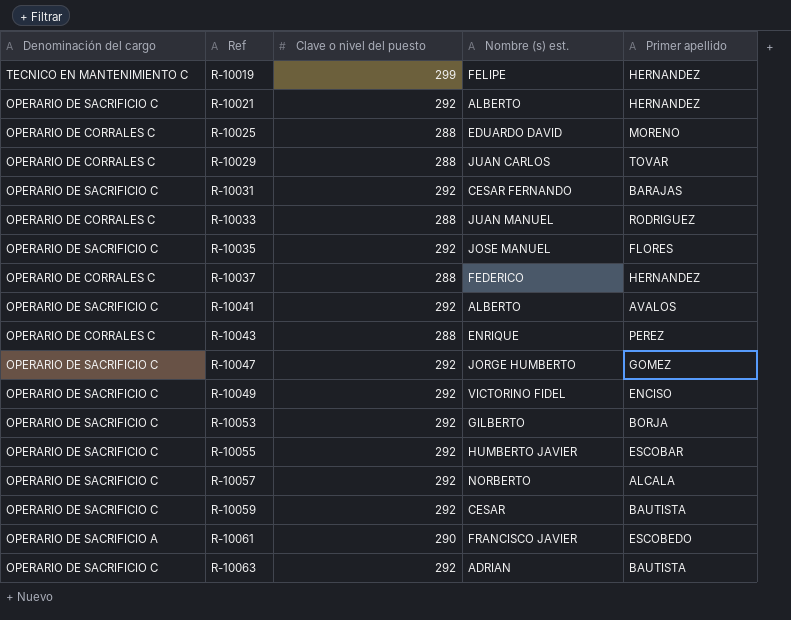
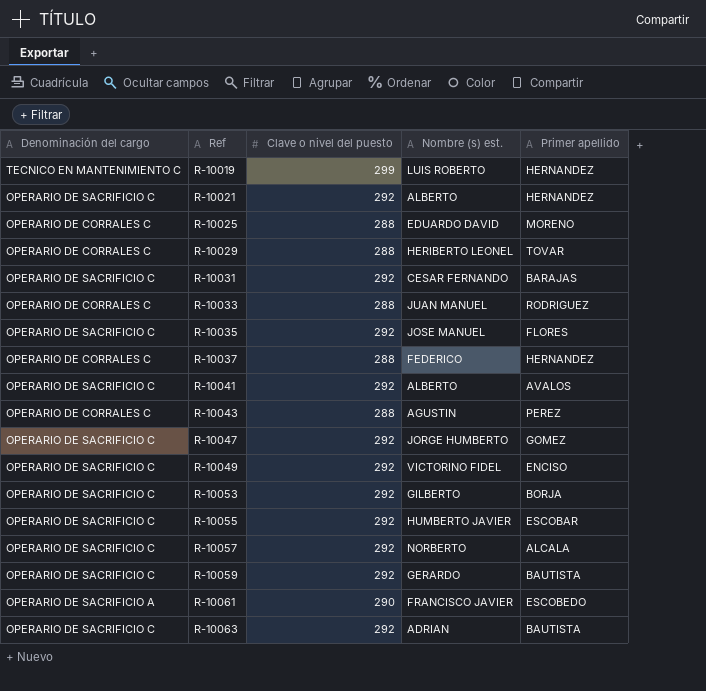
R-10019 | Nombre (s) est.: FELIPE -> LUIS ROBERTO
R-10029 | Nombre (s) est.: JUAN CARLOS -> HERIBERTO LEONEL
R-10043 | Nombre (s) est.: ENRIQUE -> AGUSTIN
R-10059 | Nombre (s) est.: CESAR -> GERARDO

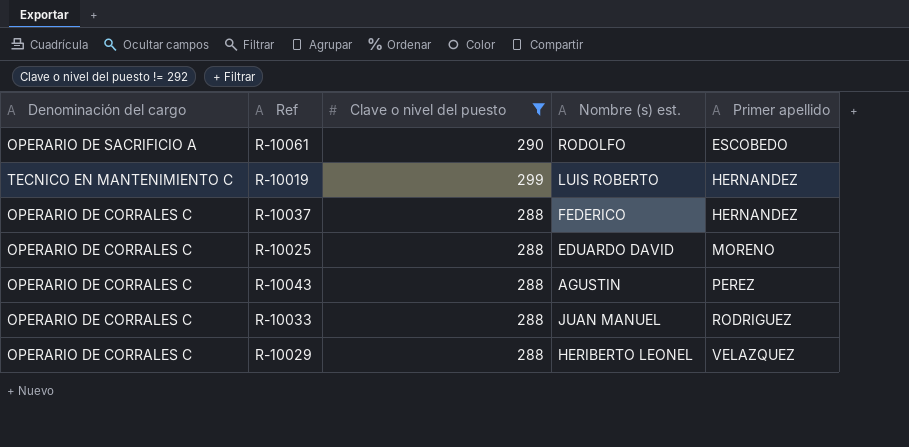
filter: none -> Clave o nivel del puesto != 292
row order: Ref ascending -> Primer apellido ascending
R-10061 | Nombre (s) est.: FRANCISCO JAVIER -> RODOLFO
R-10029 | Primer apellido: TOVAR -> VELAZQUEZ

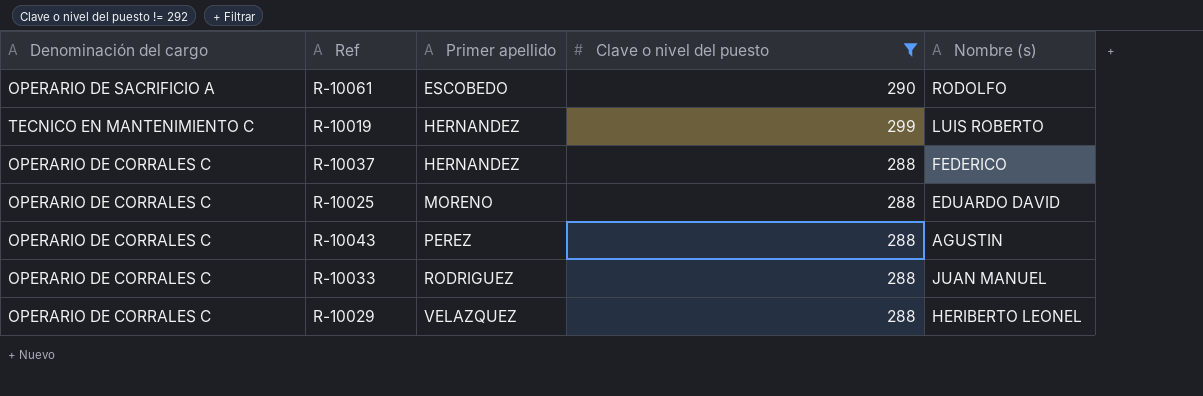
column Primer apellido | position: 5 -> 3
column name: Nombre (s) est. -> Nombre (s)

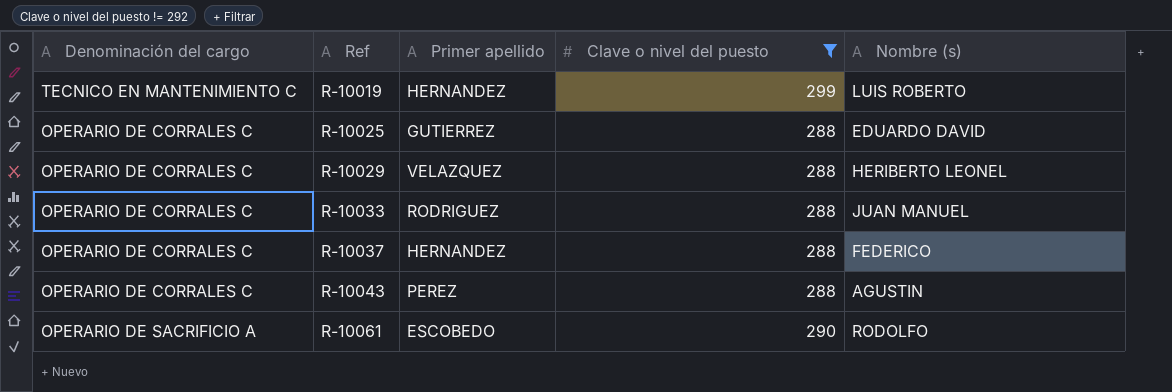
row order: Primer apellido ascending -> Ref ascending
R-10025 | Primer apellido: MORENO -> GUTIERREZ

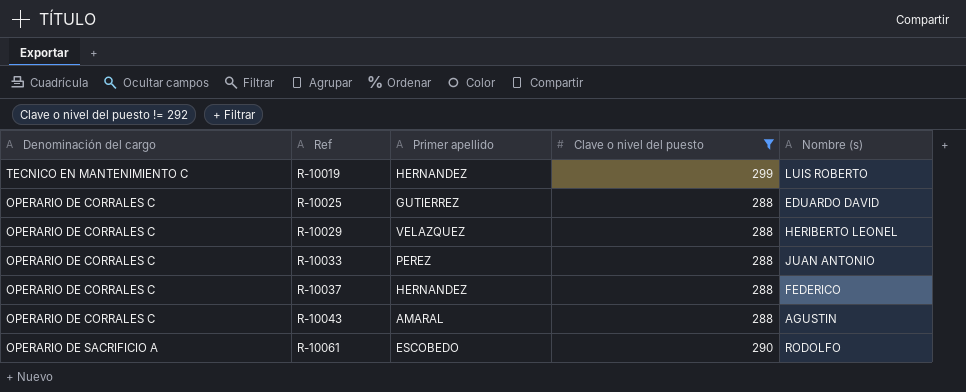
R-10033 | Primer apellido: RODRIGUEZ -> PEREZ
R-10033 | Nombre (s): JUAN MANUEL -> JUAN ANTONIO
R-10043 | Primer apellido: PEREZ -> AMARAL

